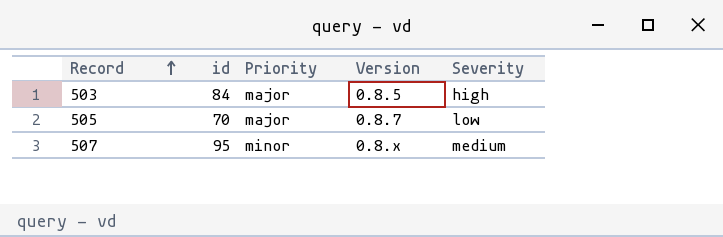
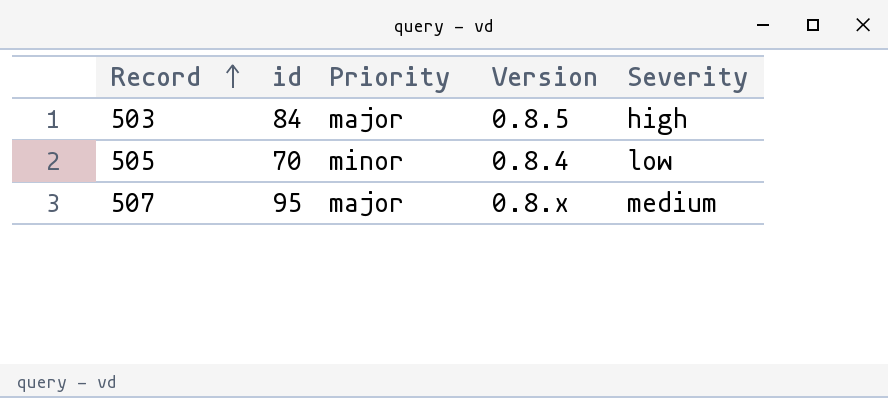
505 | Priority: major -> minor
505 | Version: 0.8.7 -> 0.8.4
507 | Priority: minor -> major

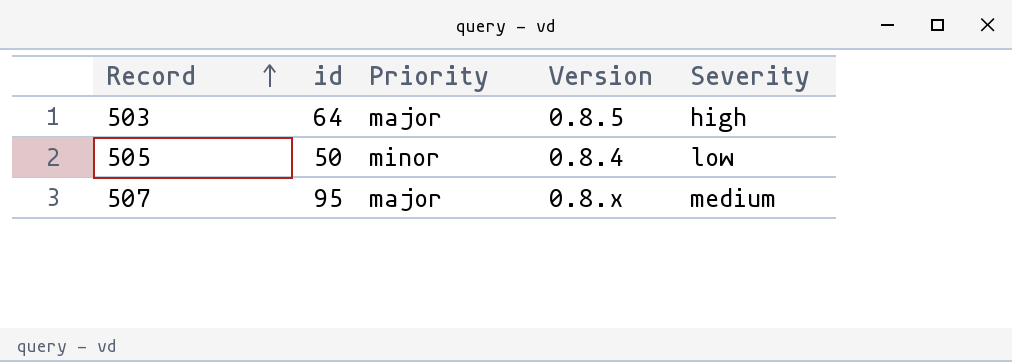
503 | id: 84 -> 64
505 | id: 70 -> 50

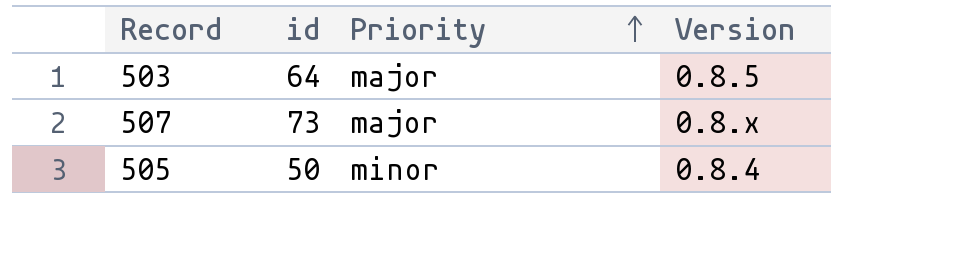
row order: Record ascending -> Priority ascending
column Severity | position: 5 -> none
507 | id: 95 -> 73

